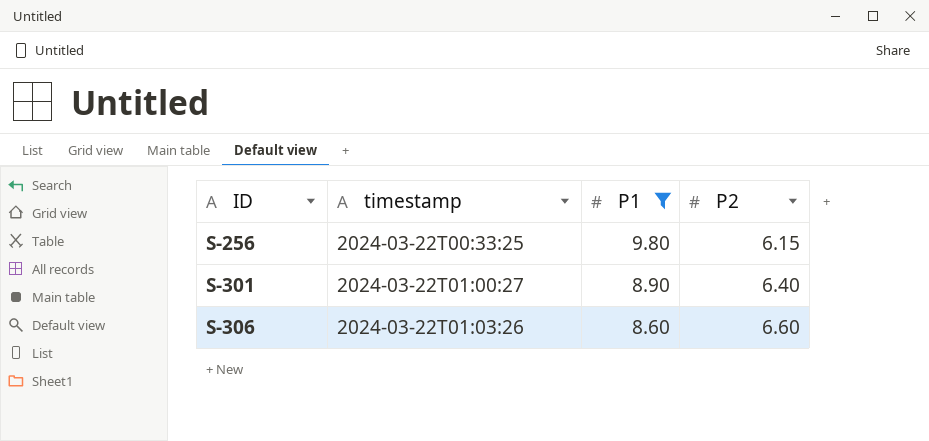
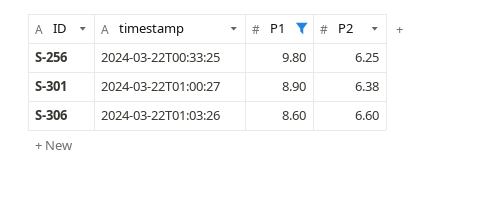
S-256 | P2: 6.15 -> 6.25
S-301 | P2: 6.40 -> 6.38

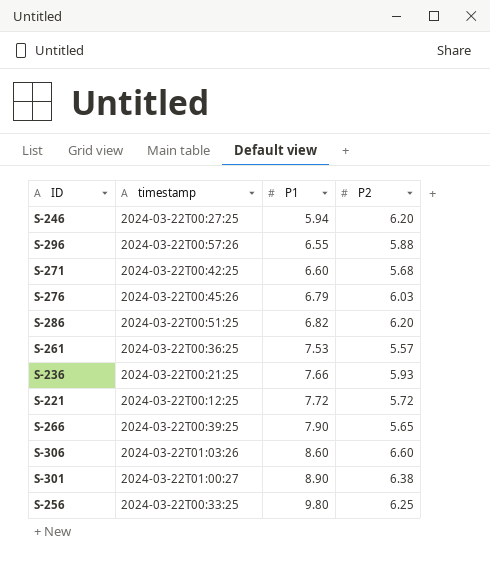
filter: P1 >= 8.60 -> none
row order: ID ascending -> P1 ascending

